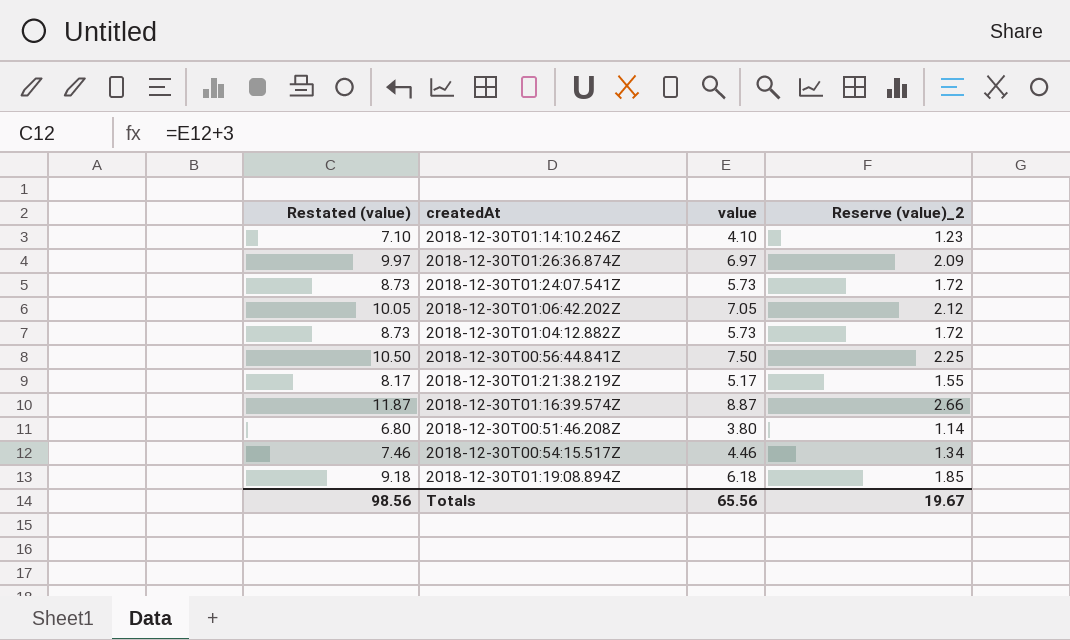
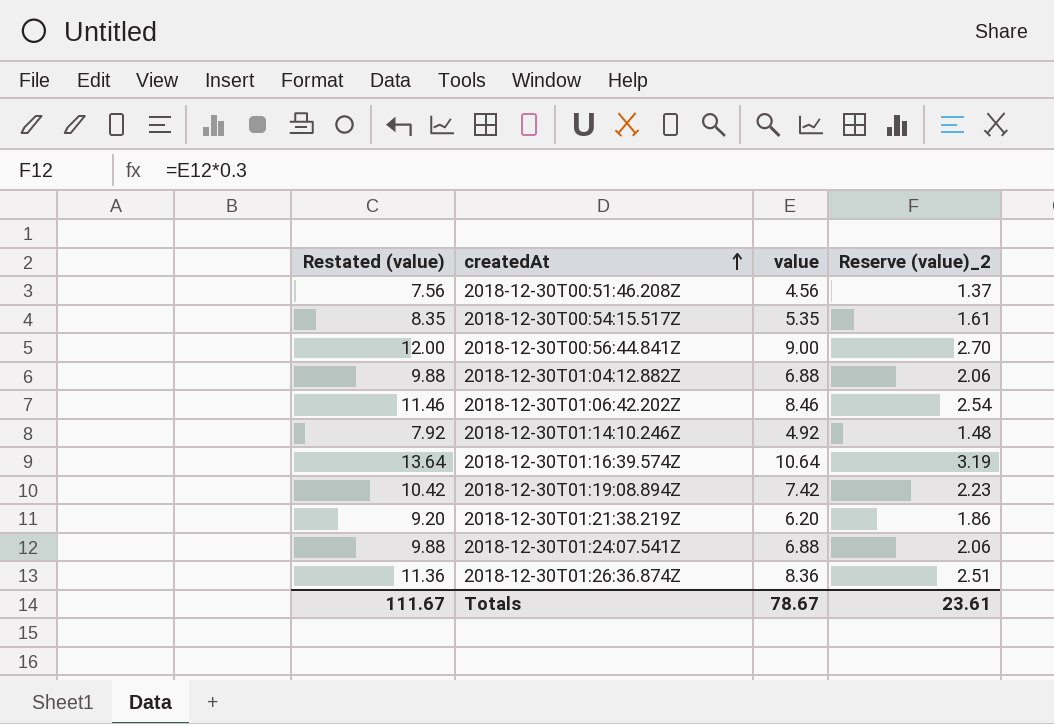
row order: none -> createdAt ascending
2018-12-30T00:51:46.208Z | Restated (value): 6.80 -> 7.56
2018-12-30T00:51:46.208Z | value: 3.80 -> 4.56
2018-12-30T00:51:46.208Z | Reserve (value)_2: 1.14 -> 1.37
2018-12-30T00:54:15.517Z | Restated (value): 7.46 -> 8.35
2018-12-30T00:54:15.517Z | value: 4.46 -> 5.35
2018-12-30T00:54:15.517Z | Reserve (value)_2: 1.34 -> 1.61
2018-12-30T00:56:44.841Z | Restated (value): 10.50 -> 12.00
2018-12-30T00:56:44.841Z | value: 7.50 -> 9.00
2018-12-30T00:56:44.841Z | Reserve (value)_2: 2.25 -> 2.70
2018-12-30T01:04:12.882Z | Restated (value): 8.73 -> 9.88
2018-12-30T01:04:12.882Z | value: 5.73 -> 6.88
2018-12-30T01:04:12.882Z | Reserve (value)_2: 1.72 -> 2.06
2018-12-30T01:06:42.202Z | Restated (value): 10.05 -> 11.46
2018-12-30T01:06:42.202Z | value: 7.05 -> 8.46
2018-12-30T01:06:42.202Z | Reserve (value)_2: 2.12 -> 2.54
2018-12-30T01:14:10.246Z | Restated (value): 7.10 -> 7.92
2018-12-30T01:14:10.246Z | value: 4.10 -> 4.92
2018-12-30T01:14:10.246Z | Reserve (value)_2: 1.23 -> 1.48
2018-12-30T01:16:39.574Z | Restated (value): 11.87 -> 13.64
2018-12-30T01:16:39.574Z | value: 8.87 -> 10.64
2018-12-30T01:16:39.574Z | Reserve (value)_2: 2.66 -> 3.19
2018-12-30T01:19:08.894Z | Restated (value): 9.18 -> 10.42
2018-12-30T01:19:08.894Z | value: 6.18 -> 7.42
2018-12-30T01:19:08.894Z | Reserve (value)_2: 1.85 -> 2.23
2018-12-30T01:21:38.219Z | Restated (value): 8.17 -> 9.20
2018-12-30T01:21:38.219Z | value: 5.17 -> 6.20
2018-12-30T01:21:38.219Z | Reserve (value)_2: 1.55 -> 1.86
2018-12-30T01:24:07.541Z | Restated (value): 8.73 -> 9.88
2018-12-30T01:24:07.541Z | value: 5.73 -> 6.88
2018-12-30T01:24:07.541Z | Reserve (value)_2: 1.72 -> 2.06
2018-12-30T01:26:36.874Z | Restated (value): 9.97 -> 11.36
2018-12-30T01:26:36.874Z | value: 6.97 -> 8.36
2018-12-30T01:26:36.874Z | Reserve (value)_2: 2.09 -> 2.51
Totals | Restated (value): 98.56 -> 111.67
Totals | value: 65.56 -> 78.67
Totals | Reserve (value)_2: 19.67 -> 23.61

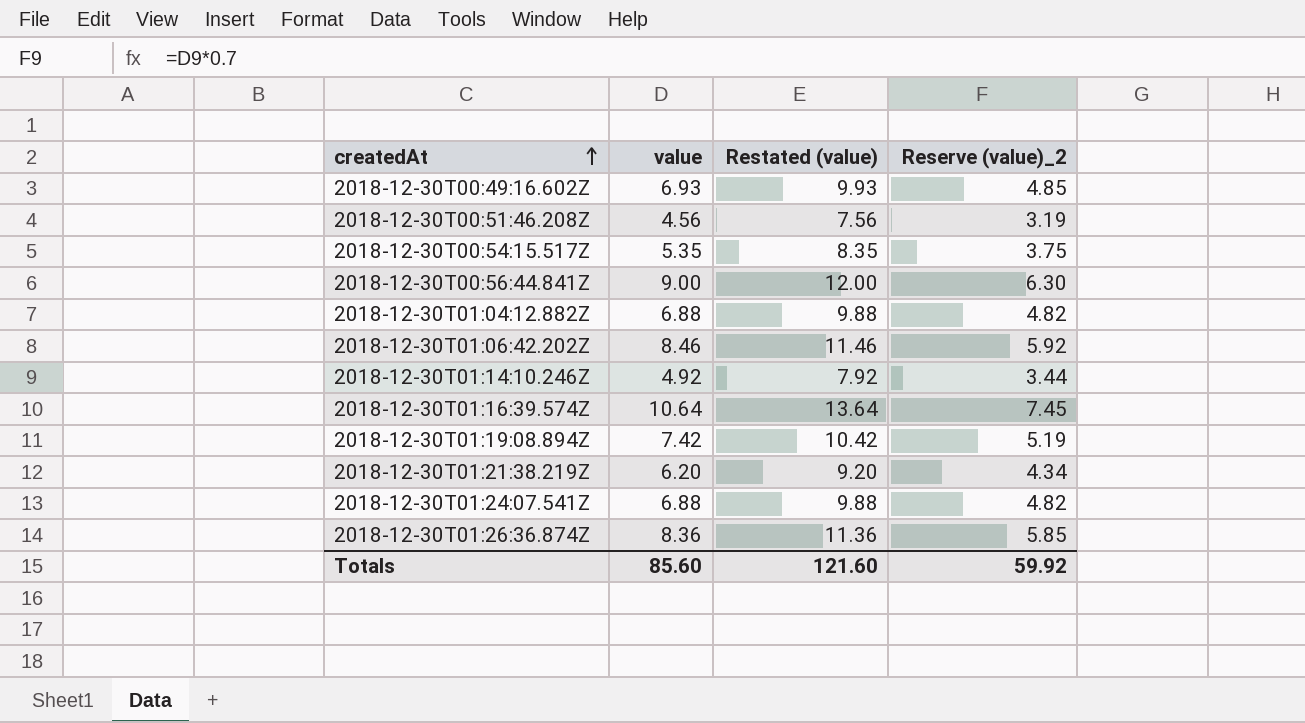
column Restated (value) | position: 1 -> 3
column Reserve (value)_2 | formula: [value] * 0.3 -> [value] * 0.7
row 2018-12-30T00:49:16.602Z: none -> 6.93 | 9.93 | 4.85
Totals | value: 78.67 -> 85.60
Totals | Restated (value): 111.67 -> 121.60
Totals | Reserve (value)_2: 23.61 -> 59.92

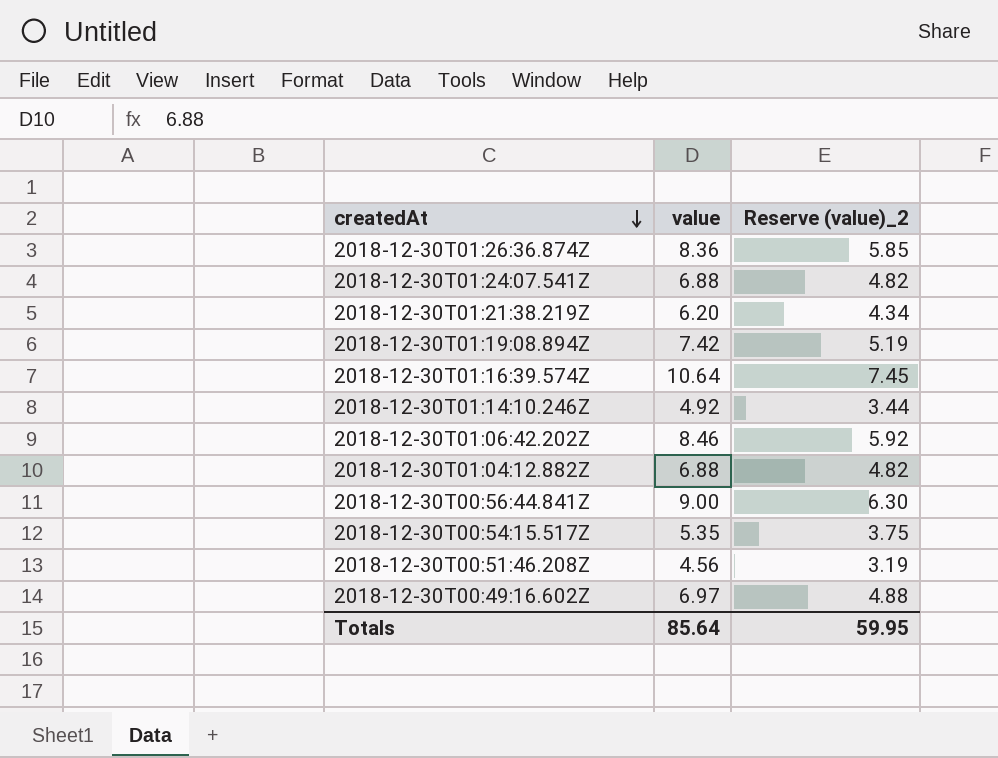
row order: createdAt ascending -> createdAt descending
column Restated (value) | formula: [value] + 3 -> none
2018-12-30T00:49:16.602Z | value: 6.93 -> 6.97
2018-12-30T00:49:16.602Z | Reserve (value)_2: 4.85 -> 4.88
Totals | value: 85.60 -> 85.64
Totals | Reserve (value)_2: 59.92 -> 59.95

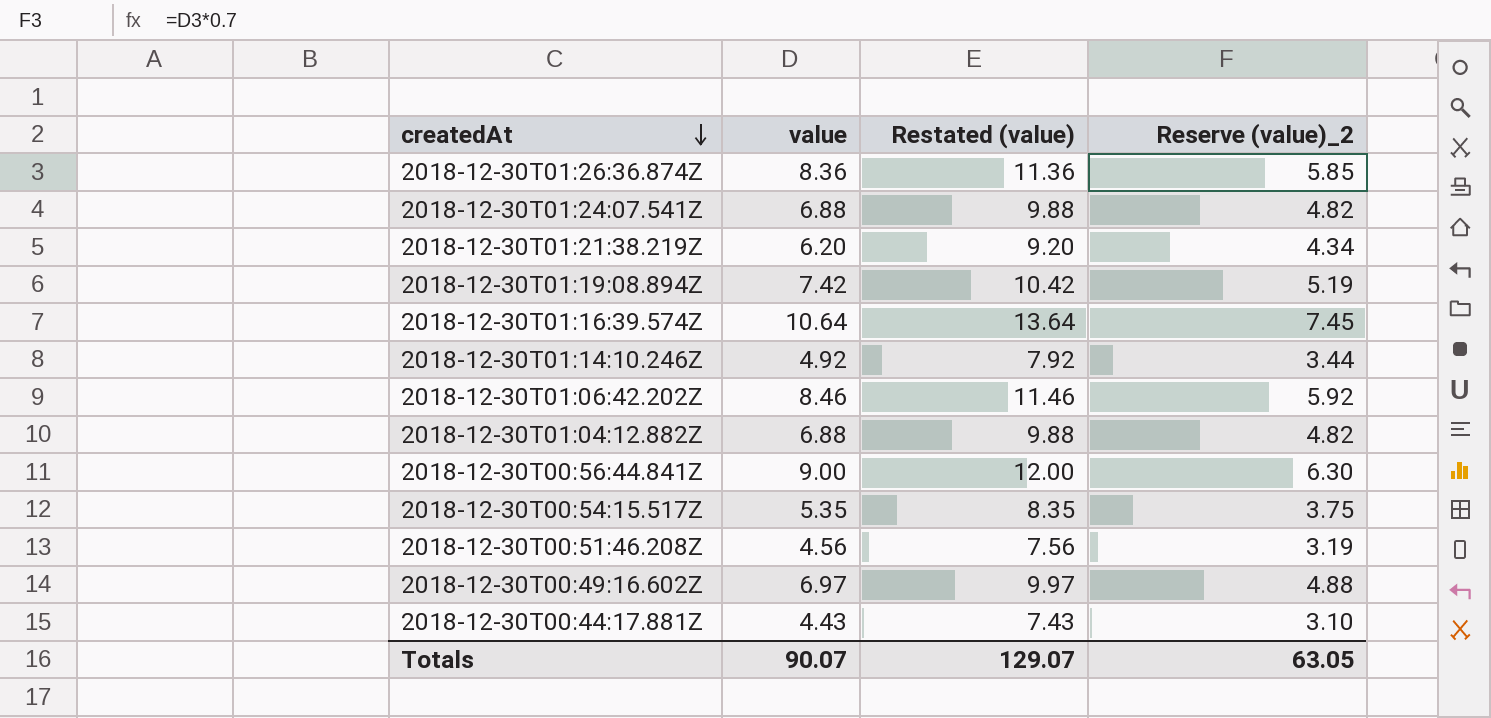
column Restated (value) | formula: none -> [value] + 3
row 2018-12-30T00:44:17.881Z: none -> 4.43 | 7.43 | 3.10
Totals | value: 85.64 -> 90.07
Totals | Reserve (value)_2: 59.95 -> 63.05

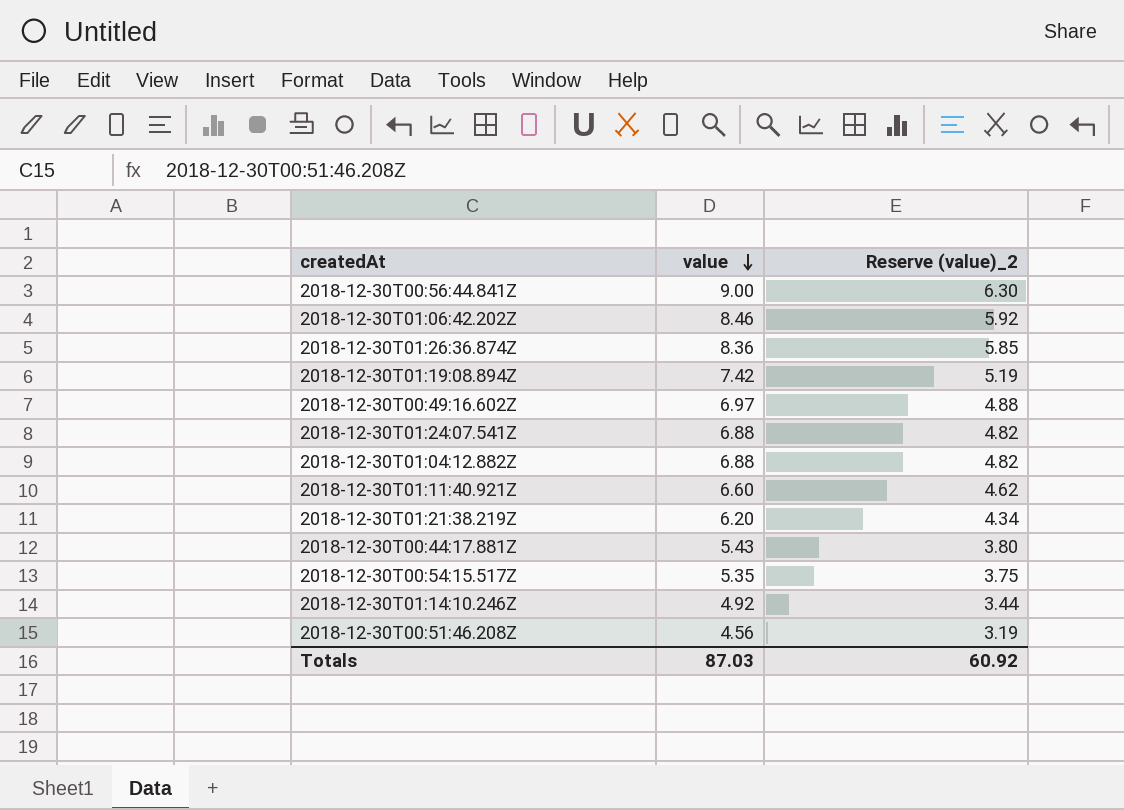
row order: createdAt descending -> value descending
column Restated (value) | formula: [value] + 3 -> none
row 2018-12-30T01:16:39.574Z: 10.64 | 13.64 | 7.45 -> none
row 2018-12-30T01:11:40.921Z: none -> 6.60 | 4.62
2018-12-30T00:44:17.881Z | value: 4.43 -> 5.43
2018-12-30T00:44:17.881Z | Reserve (value)_2: 3.10 -> 3.80
Totals | value: 90.07 -> 87.03
Totals | Reserve (value)_2: 63.05 -> 60.92

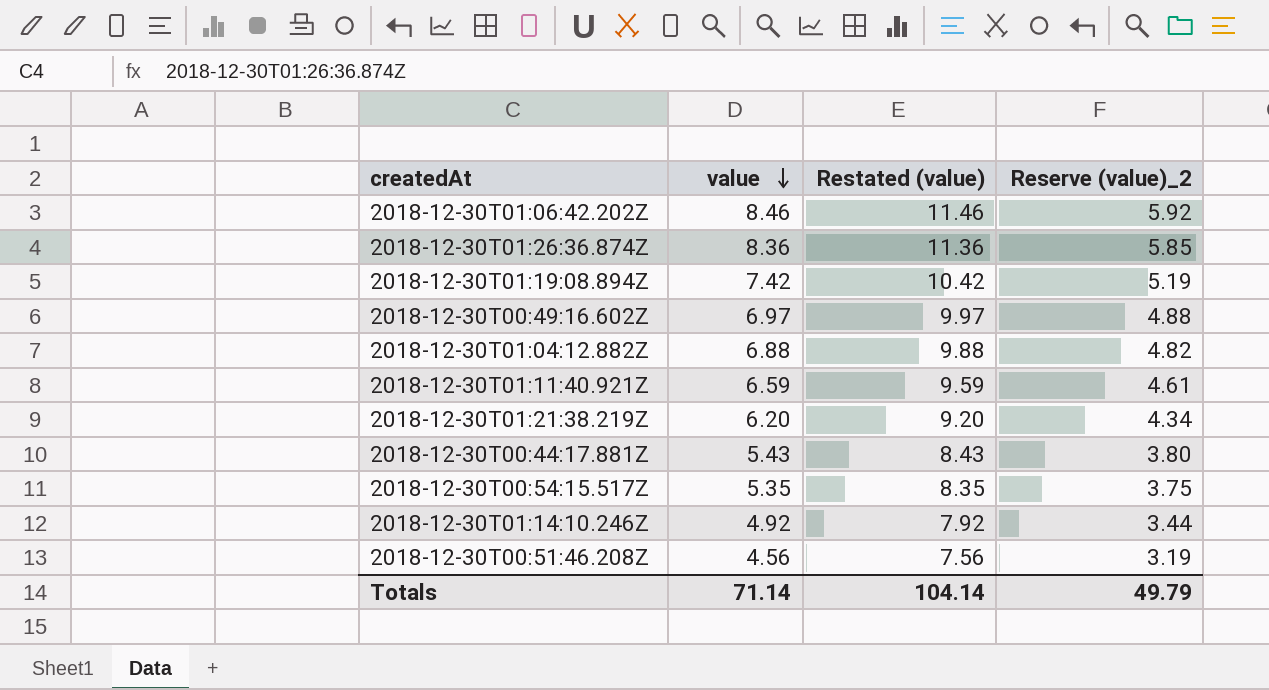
column Restated (value) | formula: none -> [value] + 3
row 2018-12-30T00:56:44.841Z: 9.00 | 6.30 -> none
row 2018-12-30T01:24:07.541Z: 6.88 | 4.82 -> none
2018-12-30T01:11:40.921Z | value: 6.60 -> 6.59
2018-12-30T01:11:40.921Z | Reserve (value)_2: 4.62 -> 4.61
Totals | value: 87.03 -> 71.14
Totals | Reserve (value)_2: 60.92 -> 49.79

